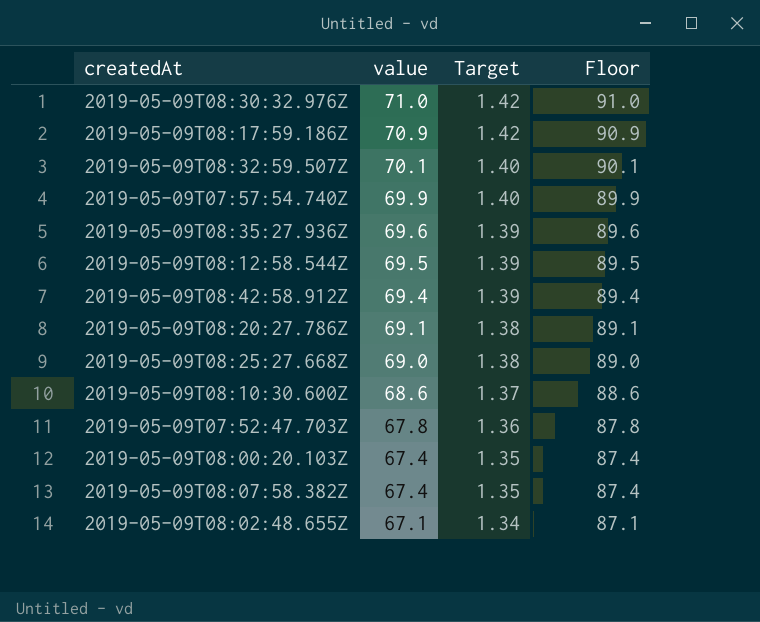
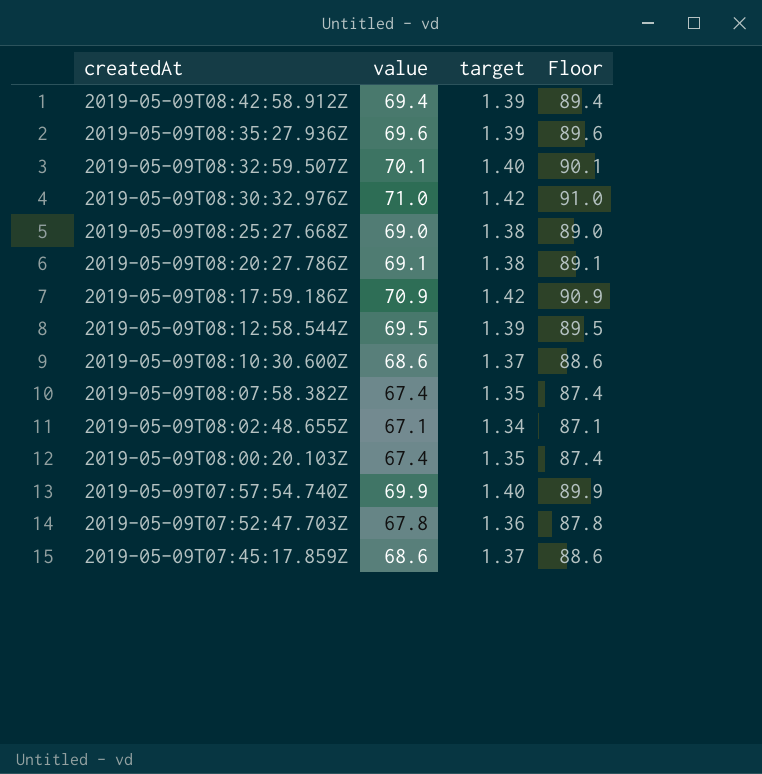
row order: value descending -> createdAt descending
column name: Target -> target
row 2019-05-09T07:45:17.859Z: none -> 68.6 | 1.37 | 88.6

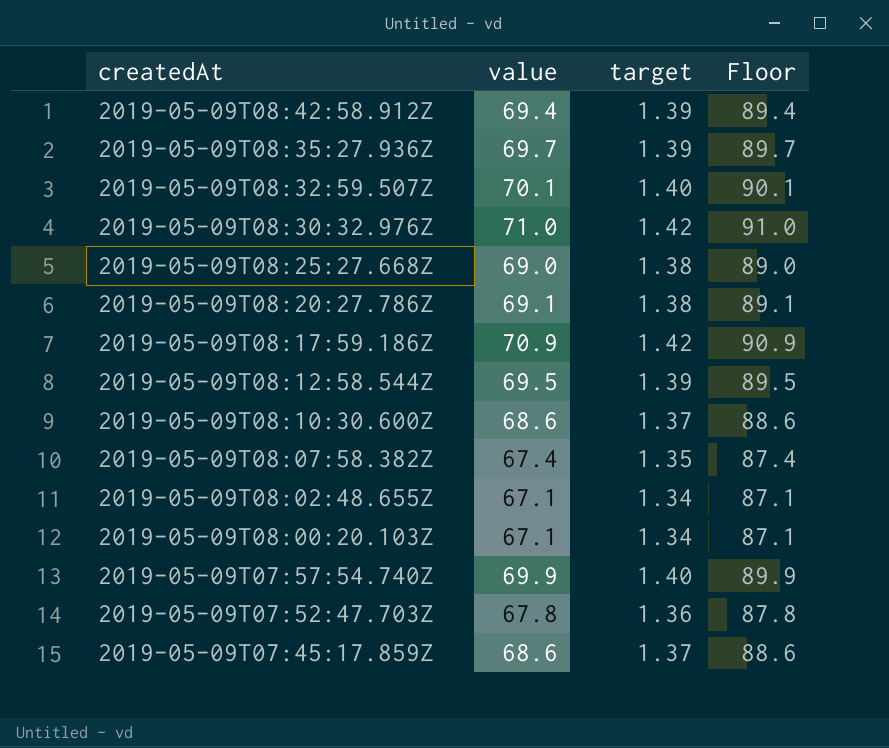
2019-05-09T08:35:27.936Z | value: 69.6 -> 69.7
2019-05-09T08:35:27.936Z | Floor: 89.6 -> 89.7
2019-05-09T08:00:20.103Z | value: 67.4 -> 67.1
2019-05-09T08:00:20.103Z | target: 1.35 -> 1.34
2019-05-09T08:00:20.103Z | Floor: 87.4 -> 87.1

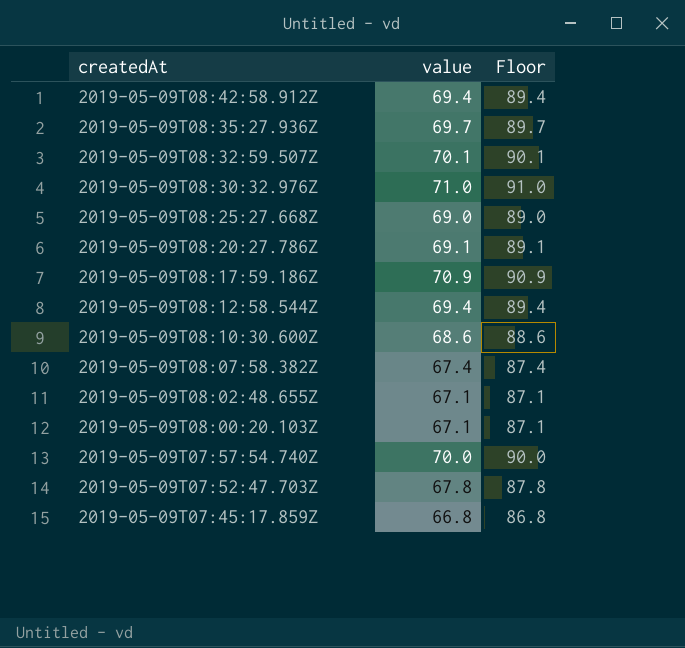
column target | formula: [value] * 0.02 -> none
2019-05-09T08:12:58.544Z | value: 69.5 -> 69.4
2019-05-09T08:12:58.544Z | Floor: 89.5 -> 89.4
2019-05-09T07:57:54.740Z | value: 69.9 -> 70.0
2019-05-09T07:57:54.740Z | Floor: 89.9 -> 90.0
2019-05-09T07:45:17.859Z | value: 68.6 -> 66.8
2019-05-09T07:45:17.859Z | Floor: 88.6 -> 86.8

